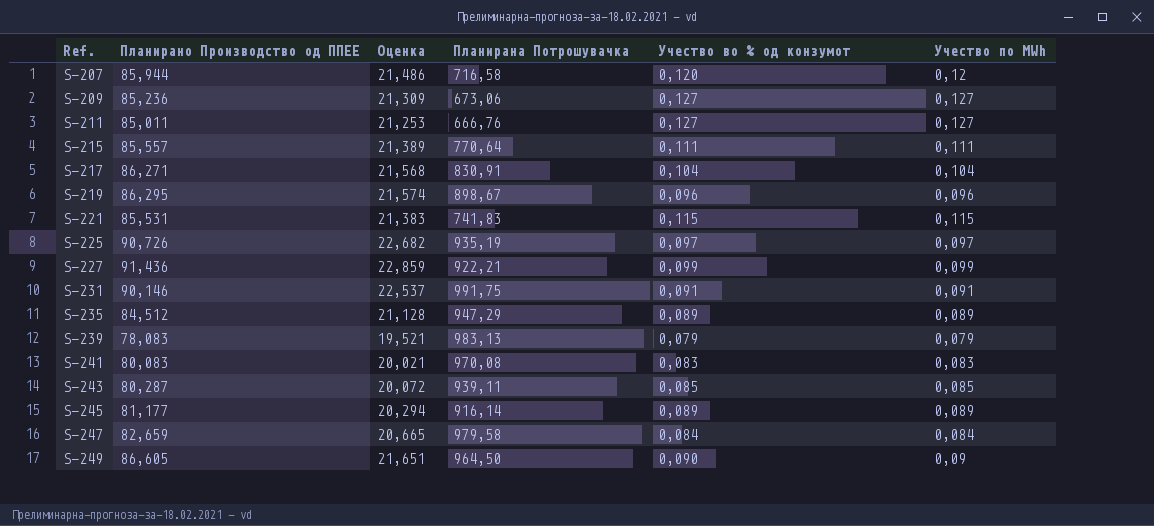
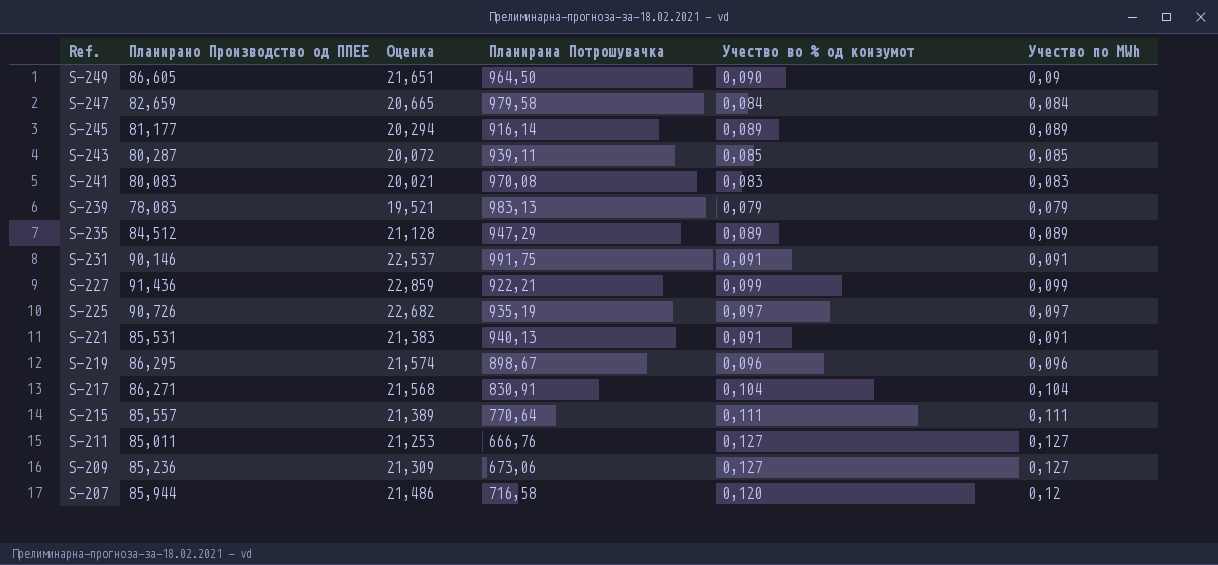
row order: Ref. ascending -> Ref. descending
S-221 | Планирана Потрошувачка: 741,83 -> 940,13
S-221 | Учество во % од конзумот: 0,115 -> 0,091
S-221 | Учество по MWh: 0,115 -> 0,091

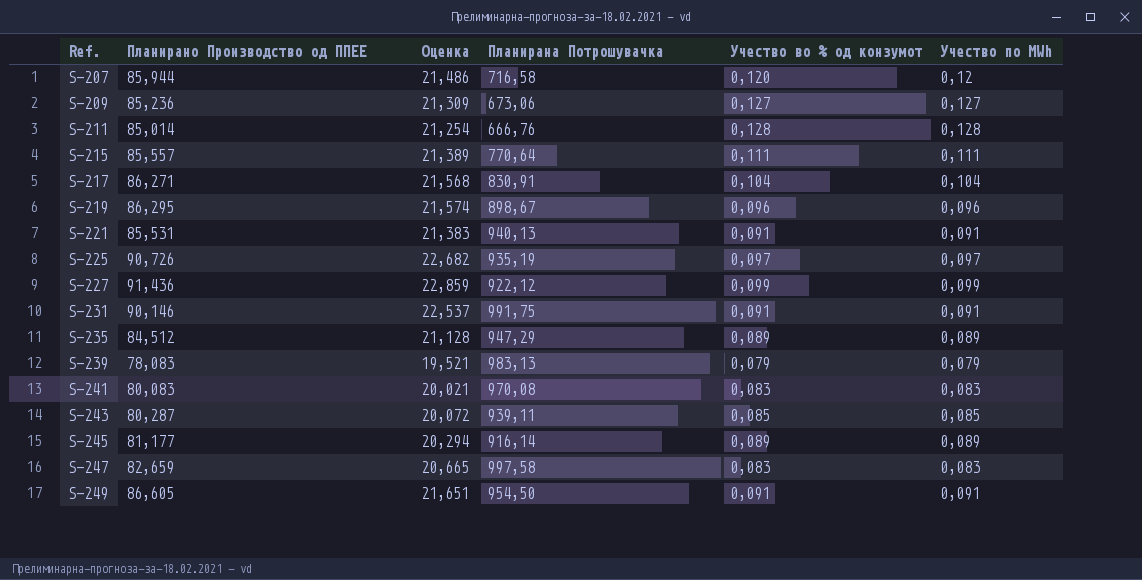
row order: Ref. descending -> Ref. ascending
S-211 | Планирано Производство од ППЕЕ: 85,011 -> 85,014
S-211 | Оценка: 21,253 -> 21,254
S-211 | Учество во % од конзумот: 0,127 -> 0,128
S-211 | Учество по MWh: 0,127 -> 0,128
S-227 | Планирана Потрошувачка: 922,21 -> 922,12
S-247 | Планирана Потрошувачка: 979,58 -> 997,58
S-247 | Учество во % од конзумот: 0,084 -> 0,083
S-247 | Учество по MWh: 0,084 -> 0,083
S-249 | Планирана Потрошувачка: 964,50 -> 954,50
S-249 | Учество во % од конзумот: 0,090 -> 0,091
S-249 | Учество по MWh: 0,09 -> 0,091

